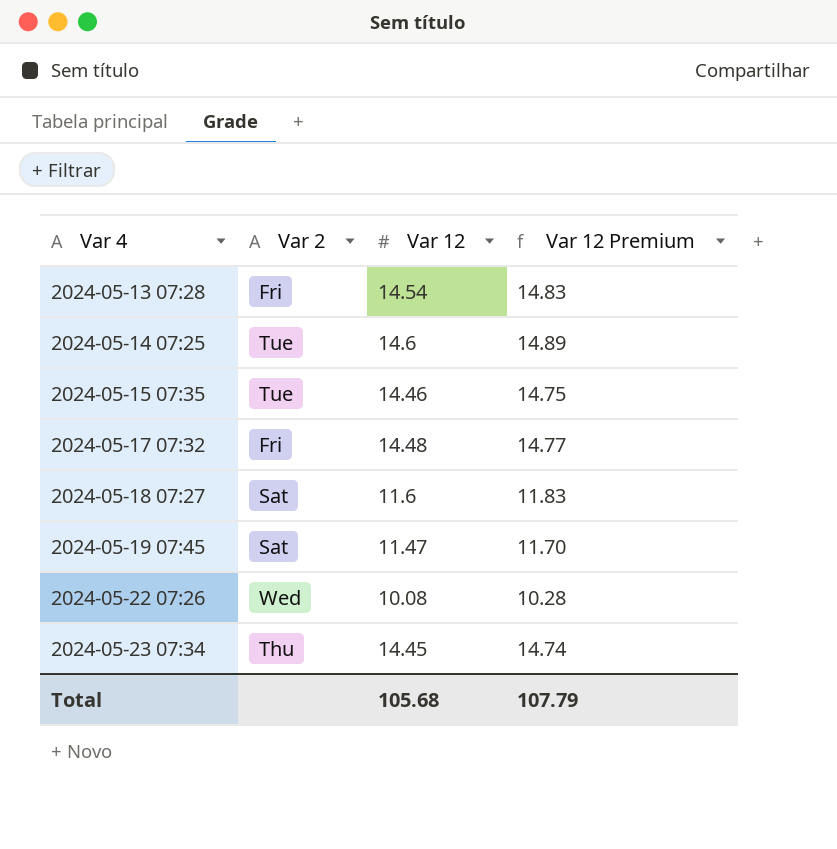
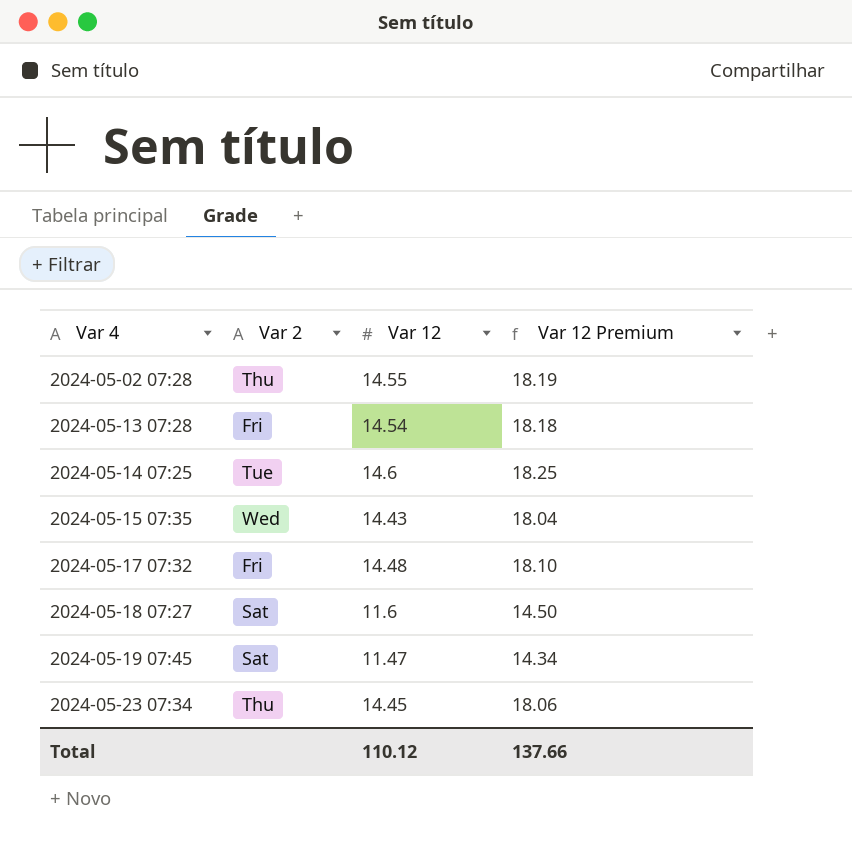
column Var 12 Premium | formula: [Var 12] * 1.02 -> [Var 12] * 1.25
row 2024-05-22 07:26: Wed | 10.08 | 10.28 -> none
row 2024-05-02 07:28: none -> Thu | 14.55 | 18.19
2024-05-15 07:35 | Var 2: Tue -> Wed
2024-05-15 07:35 | Var 12: 14.46 -> 14.43
Total | Var 12: 105.68 -> 110.12
Total | Var 12 Premium: 107.79 -> 137.66

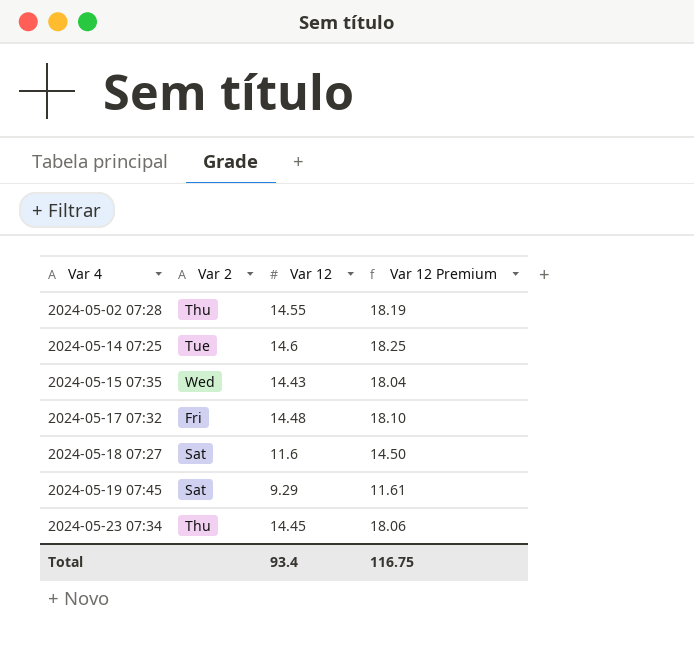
row 2024-05-13 07:28: Fri | 14.54 | 18.18 -> none
2024-05-19 07:45 | Var 12: 11.47 -> 9.29
2024-05-19 07:45 | Var 12 Premium: 14.34 -> 11.61
Total | Var 12: 110.12 -> 93.4
Total | Var 12 Premium: 137.66 -> 116.75

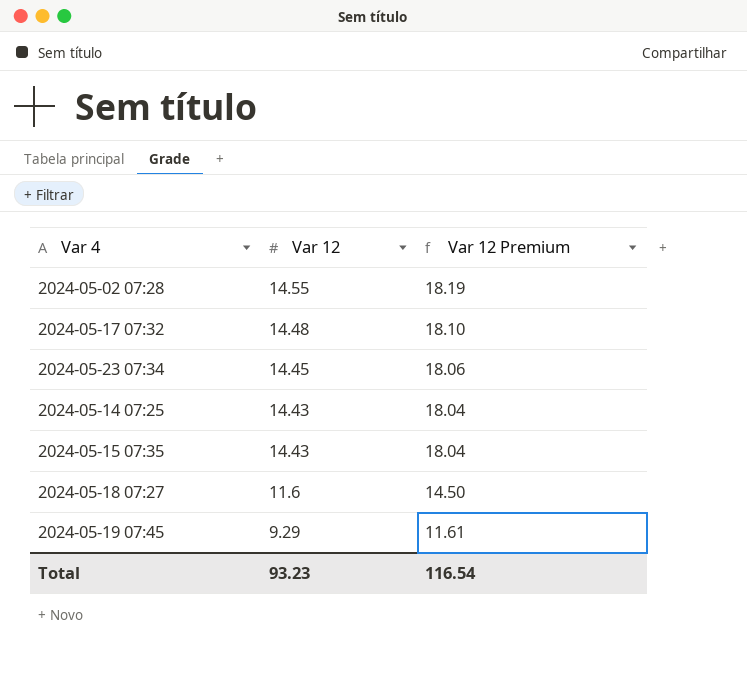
row order: Var 4 ascending -> Var 12 descending
column Var 2 | position: 2 -> none
2024-05-14 07:25 | Var 12: 14.6 -> 14.43
2024-05-14 07:25 | Var 12 Premium: 18.25 -> 18.04
Total | Var 12: 93.4 -> 93.23
Total | Var 12 Premium: 116.75 -> 116.54

